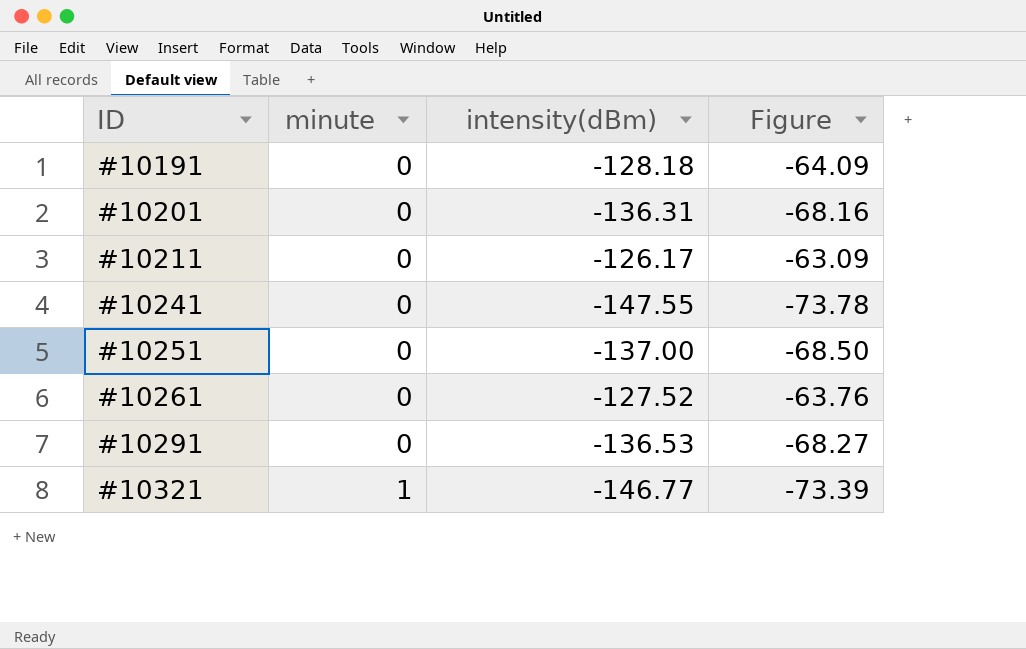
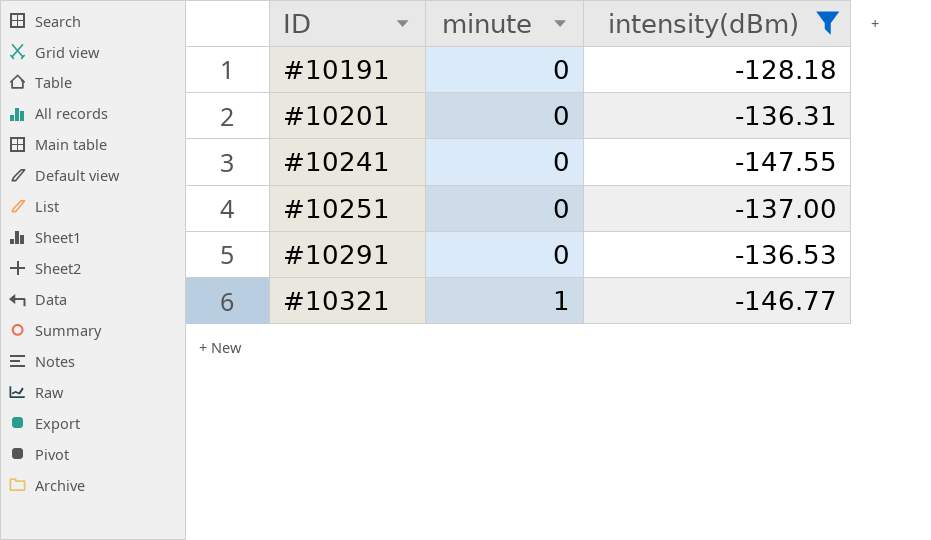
filter: none -> intensity(dBm) <= -128.18
column Figure | formula: [intensity(dBm)] * 0.5 -> none

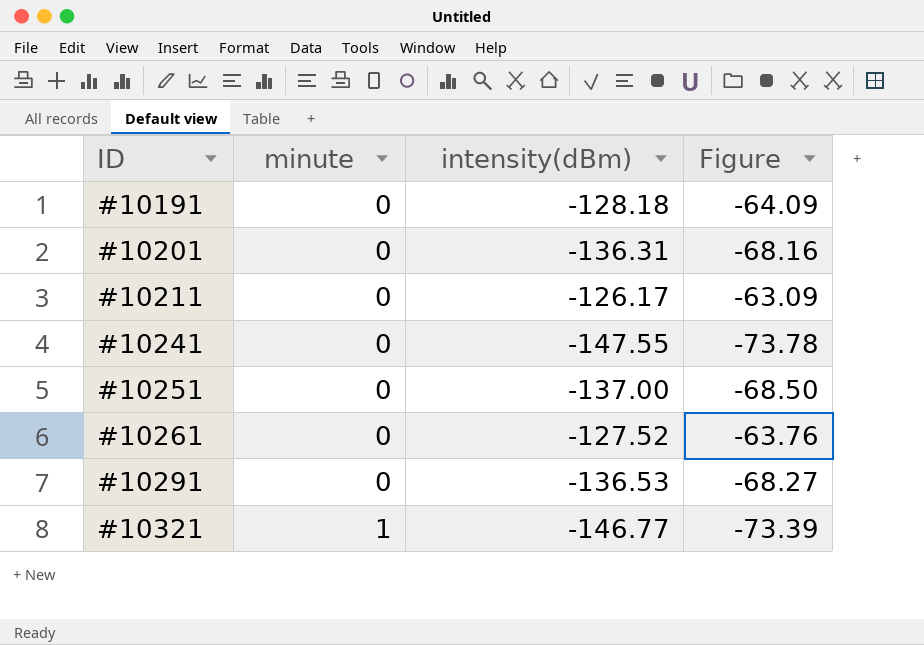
filter: intensity(dBm) <= -128.18 -> none
column Figure | formula: none -> [intensity(dBm)] * 0.5

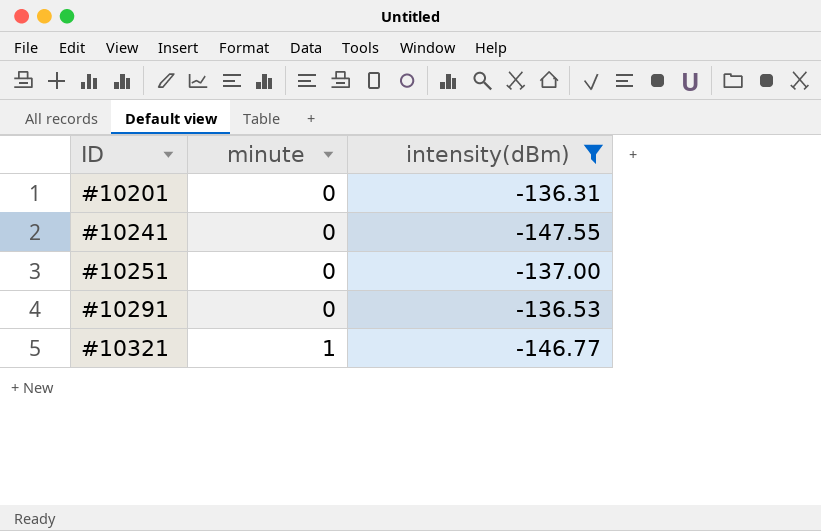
filter: none -> intensity(dBm) <= -136.31
column Figure | formula: [intensity(dBm)] * 0.5 -> none

